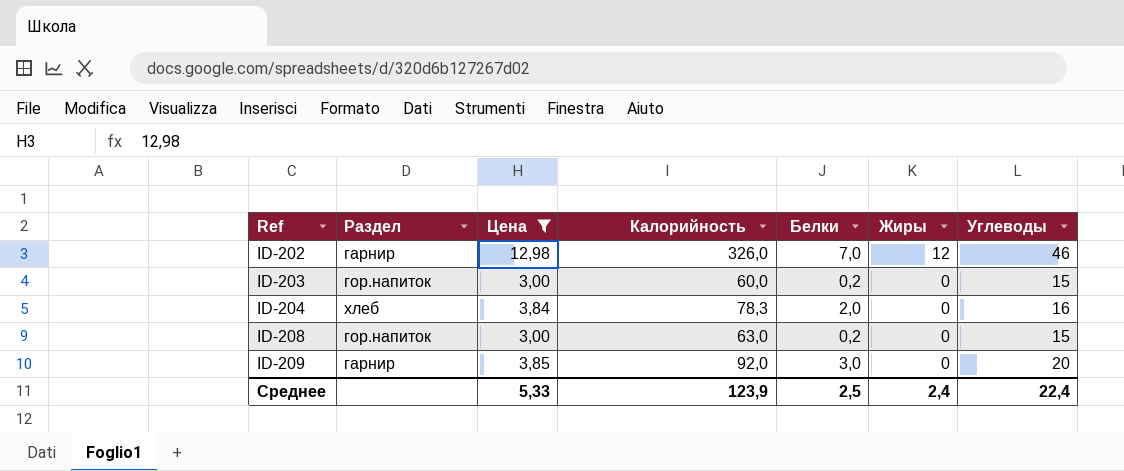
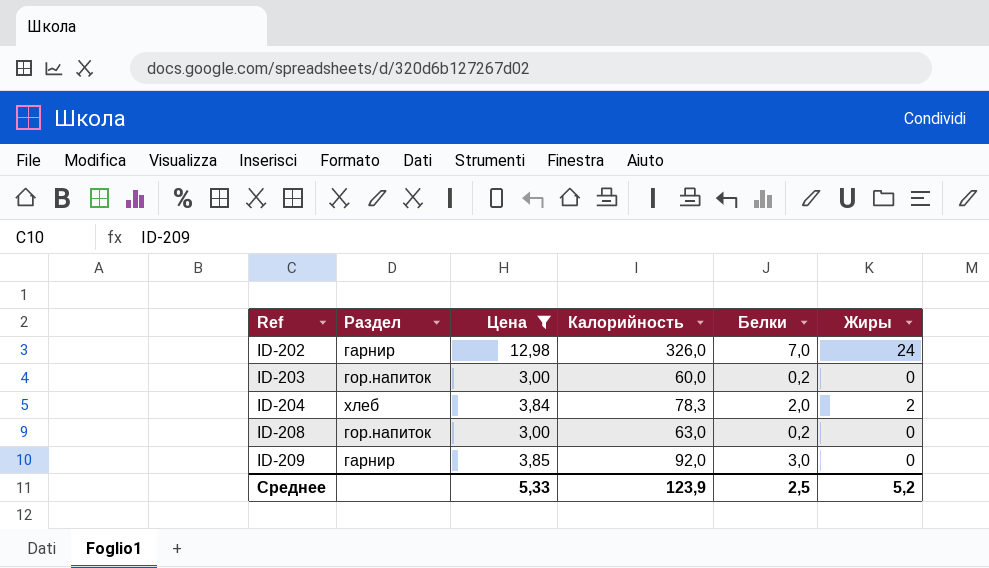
column Углеводы | position: 7 -> none
ID-202 | Жиры: 12 -> 24
ID-204 | Жиры: 0 -> 2
Среднее | Жиры: 2,4 -> 5,2

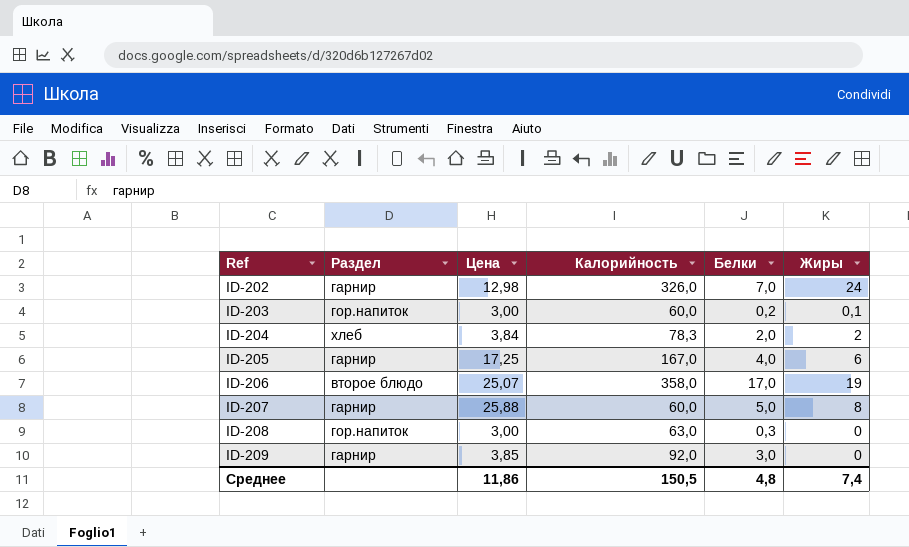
filter: Цена <= 12,98 -> none
ID-203 | Жиры: 0 -> 0,1
ID-208 | Белки: 0,2 -> 0,3
Среднее | Цена: 5,33 -> 11,86
Среднее | Калорийность: 123,9 -> 150,5
Среднее | Белки: 2,5 -> 4,8
Среднее | Жиры: 5,2 -> 7,4

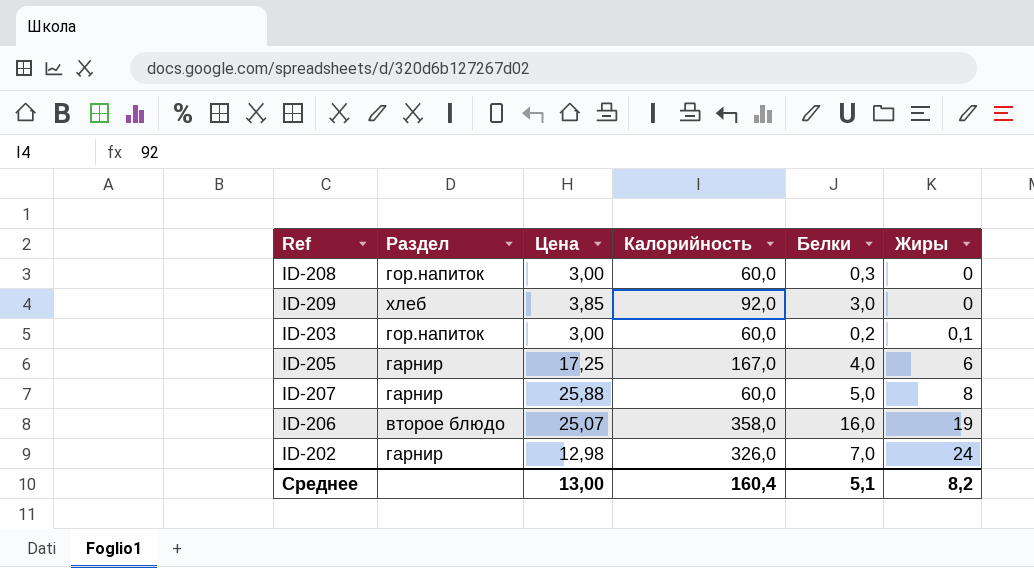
row order: Ref ascending -> Жиры ascending
row ID-204: хлеб | 3,84 | 78,3 | 2,0 | 2 -> none
ID-208 | Калорийность: 63,0 -> 60,0
ID-209 | Раздел: гарнир -> хлеб
ID-206 | Белки: 17,0 -> 16,0
Среднее | Цена: 11,86 -> 13,00
Среднее | Калорийность: 150,5 -> 160,4
Среднее | Белки: 4,8 -> 5,1
Среднее | Жиры: 7,4 -> 8,2

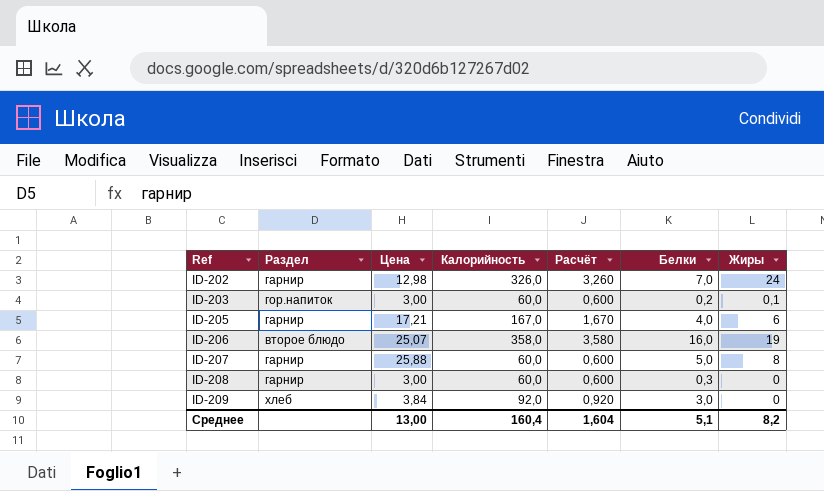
row order: Жиры ascending -> Ref ascending
column Расчёт | formula: none -> [Калорийность] * 0,01
ID-205 | Цена: 17,25 -> 17,21
ID-208 | Раздел: гор.напиток -> гарнир
ID-209 | Цена: 3,85 -> 3,84

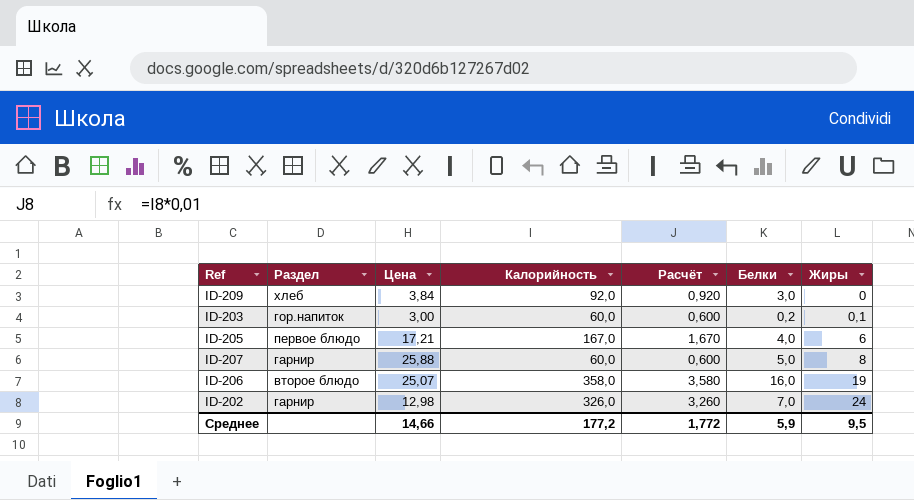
row order: Ref ascending -> Жиры ascending
row ID-208: гарнир | 3,00 | 60,0 | 0,600 | 0,3 | 0 -> none
ID-205 | Раздел: гарнир -> первое блюдо
Среднее | Цена: 13,00 -> 14,66
Среднее | Калорийность: 160,4 -> 177,2
Среднее | Расчёт: 1,604 -> 1,772
Среднее | Белки: 5,1 -> 5,9
Среднее | Жиры: 8,2 -> 9,5

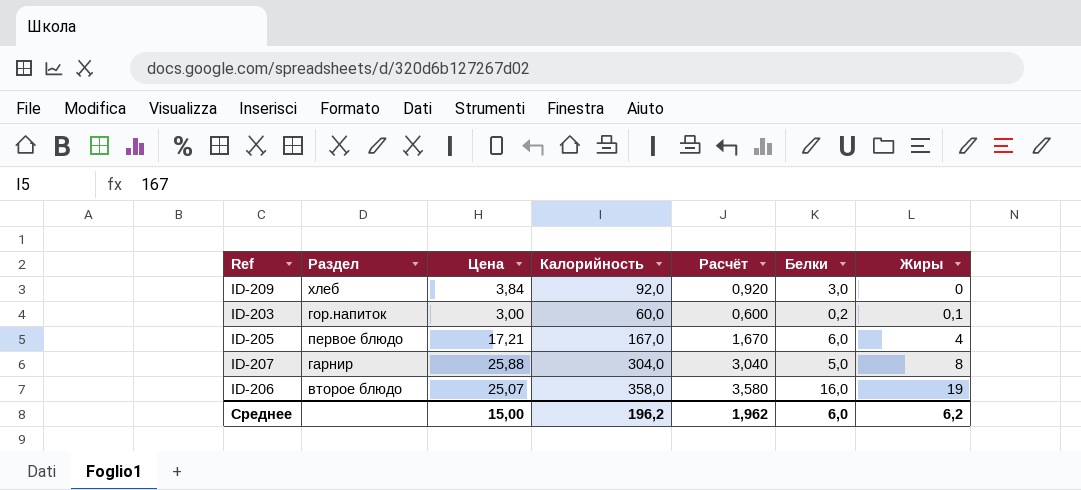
row ID-202: гарнир | 12,98 | 326,0 | 3,260 | 7,0 | 24 -> none
ID-205 | Белки: 4,0 -> 6,0
ID-205 | Жиры: 6 -> 4
ID-207 | Калорийность: 60,0 -> 304,0
ID-207 | Расчёт: 0,600 -> 3,040
Среднее | Цена: 14,66 -> 15,00
Среднее | Калорийность: 177,2 -> 196,2
Среднее | Расчёт: 1,772 -> 1,962
Среднее | Белки: 5,9 -> 6,0
Среднее | Жиры: 9,5 -> 6,2

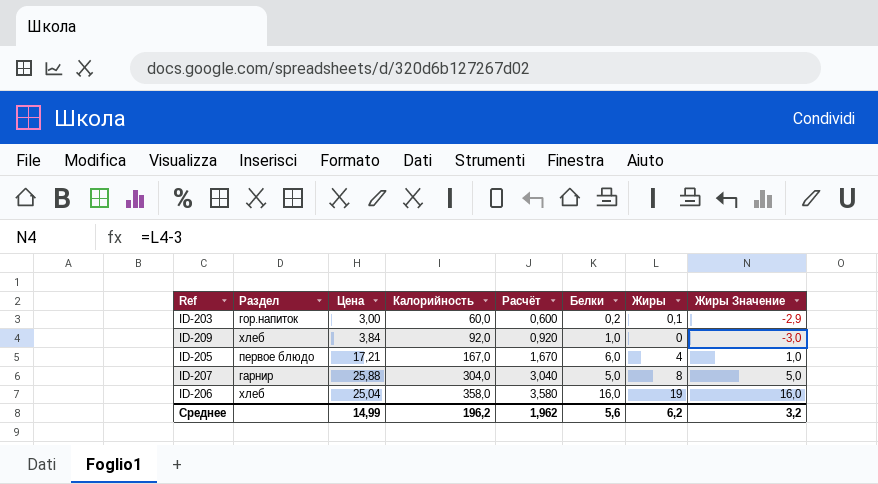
row order: Жиры ascending -> Калорийность ascending
column Жиры Значение | formula: none -> [Жиры] - 3
ID-209 | Белки: 3,0 -> 1,0
ID-206 | Раздел: второе блюдо -> хлеб
ID-206 | Цена: 25,07 -> 25,04
Среднее | Цена: 15,00 -> 14,99
Среднее | Белки: 6,0 -> 5,6

